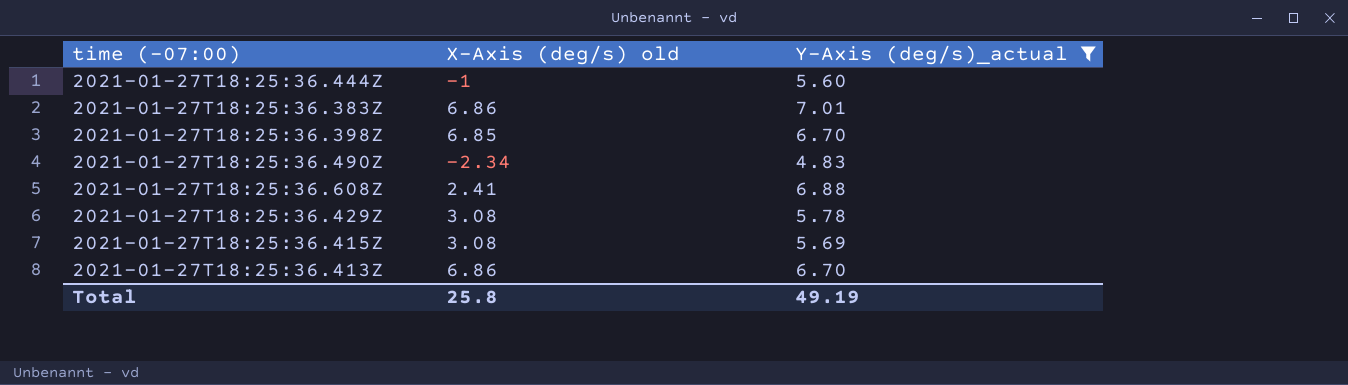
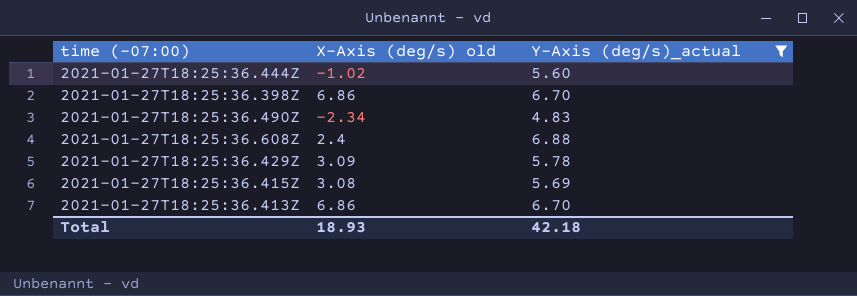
row 2021-01-27T18:25:36.383Z: 6.86 | 7.01 -> none
2021-01-27T18:25:36.444Z | X-Axis (deg/s) old: -1 -> -1.02
2021-01-27T18:25:36.398Z | X-Axis (deg/s) old: 6.85 -> 6.86
2021-01-27T18:25:36.608Z | X-Axis (deg/s) old: 2.41 -> 2.4
2021-01-27T18:25:36.429Z | X-Axis (deg/s) old: 3.08 -> 3.09
Total | X-Axis (deg/s) old: 25.8 -> 18.93
Total | Y-Axis (deg/s)_actual: 49.19 -> 42.18

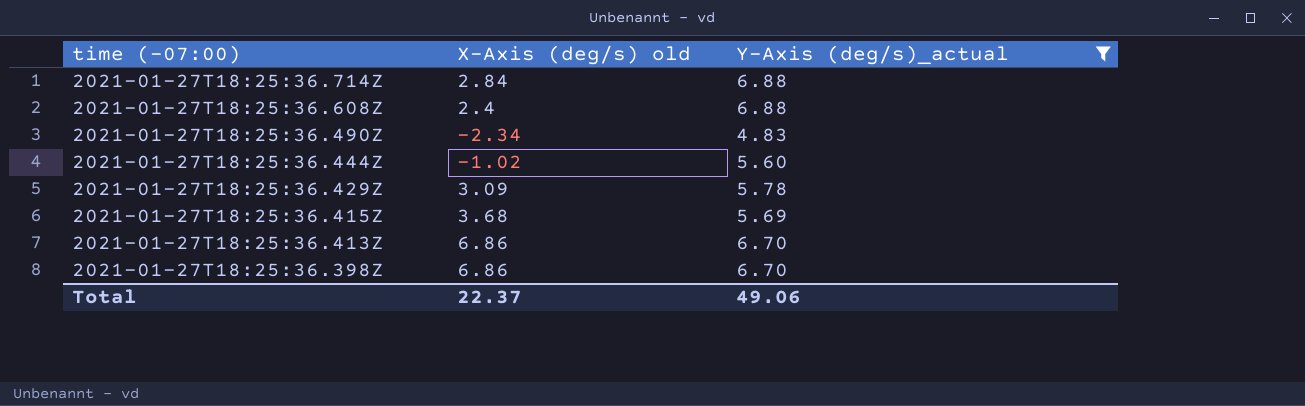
row order: none -> time (-07:00) descending
row 2021-01-27T18:25:36.714Z: none -> 2.84 | 6.88
2021-01-27T18:25:36.415Z | X-Axis (deg/s) old: 3.08 -> 3.68
Total | X-Axis (deg/s) old: 18.93 -> 22.37
Total | Y-Axis (deg/s)_actual: 42.18 -> 49.06

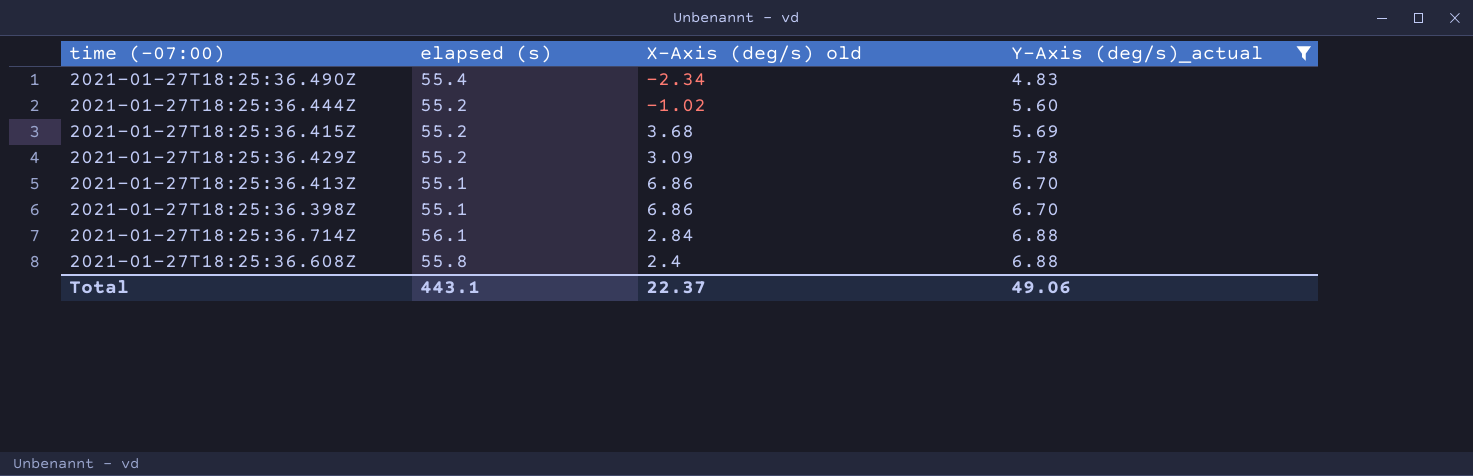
row order: time (-07:00) descending -> Y-Axis (deg/s)_actual ascending
column elapsed (s) | position: none -> 2

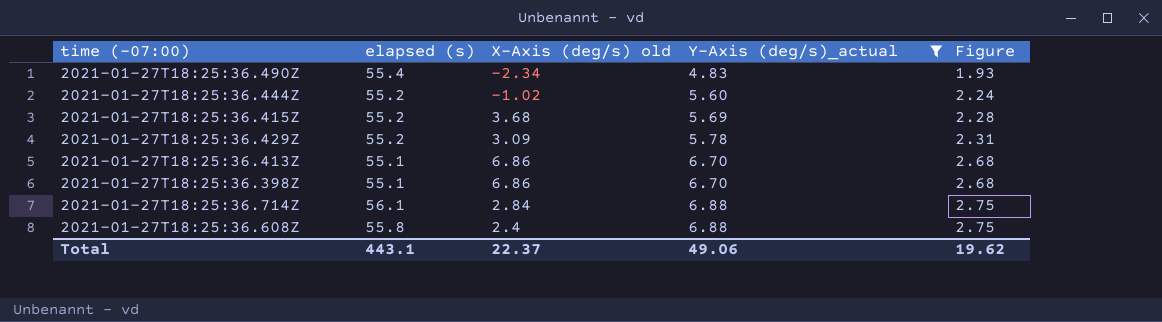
column Figure | formula: none -> [Y-Axis (deg/s)_actual] * 0.4

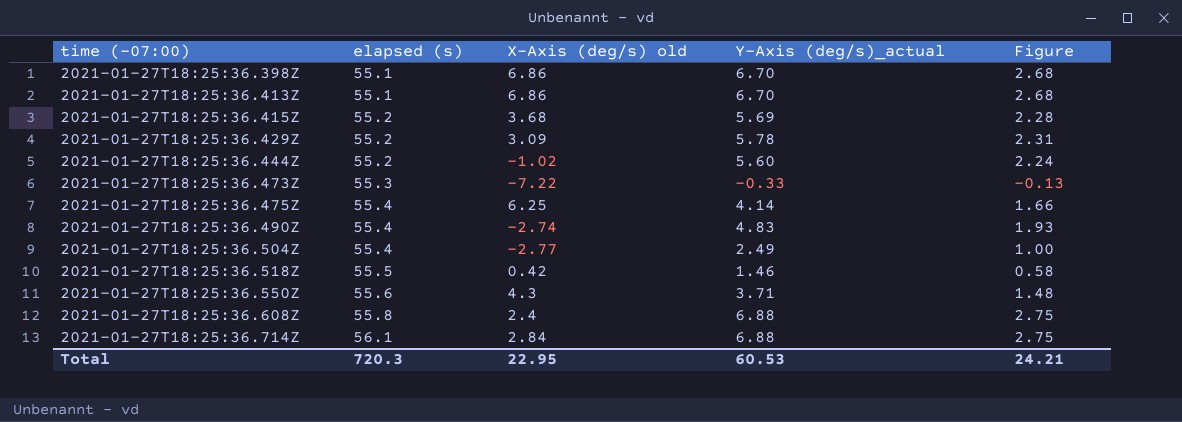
filter: Y-Axis (deg/s)_actual >= 4.83 -> none
row order: Y-Axis (deg/s)_actual ascending -> time (-07:00) ascending
2021-01-27T18:25:36.490Z | X-Axis (deg/s) old: -2.34 -> -2.74
Total | elapsed (s): 443.1 -> 720.3
Total | X-Axis (deg/s) old: 22.37 -> 22.95
Total | Y-Axis (deg/s)_actual: 49.06 -> 60.53
Total | Figure: 19.62 -> 24.21

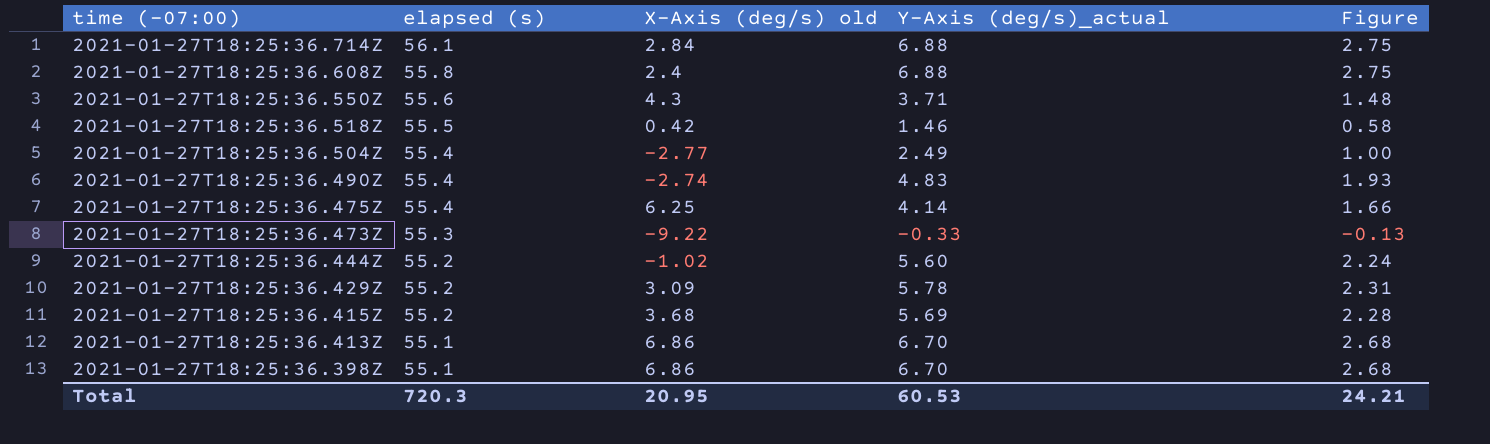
row order: time (-07:00) ascending -> time (-07:00) descending
2021-01-27T18:25:36.473Z | X-Axis (deg/s) old: -7.22 -> -9.22
Total | X-Axis (deg/s) old: 22.95 -> 20.95

